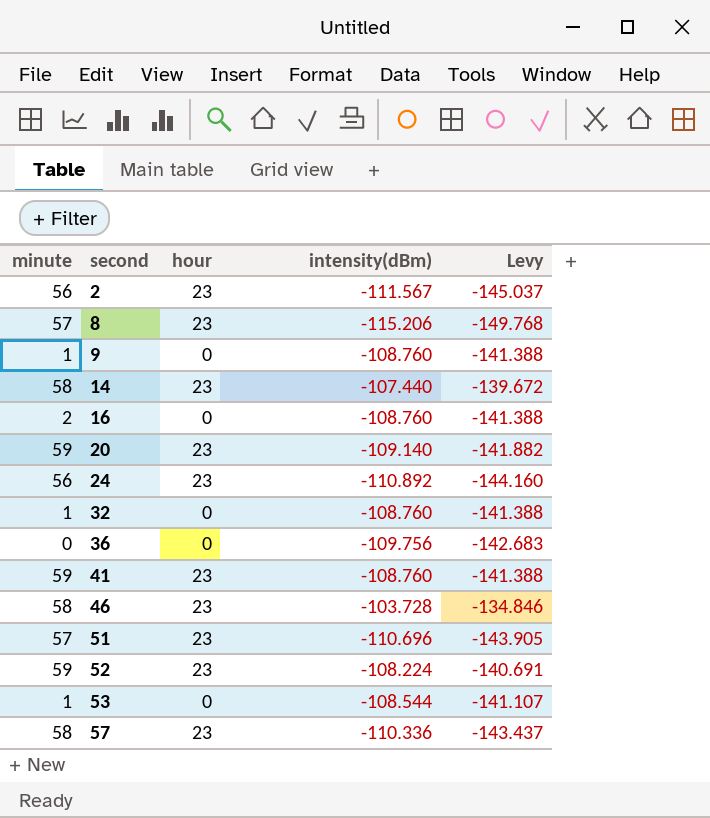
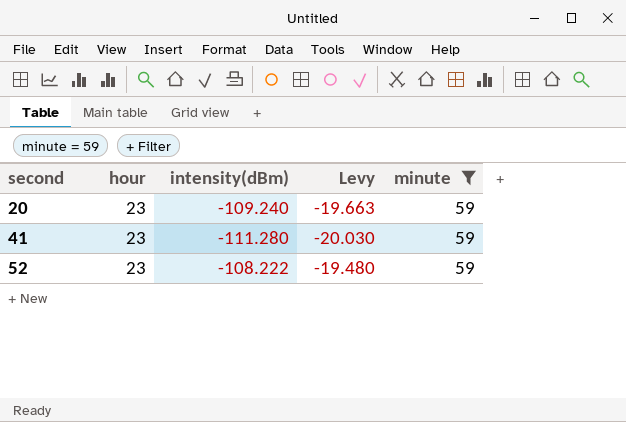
filter: none -> minute = 59
column Levy | formula: [intensity(dBm)] * 1.3 -> [intensity(dBm)] * 0.18
column minute | position: 1 -> 5
20 | intensity(dBm): -109.140 -> -109.240
41 | intensity(dBm): -108.760 -> -111.280
52 | intensity(dBm): -108.224 -> -108.222

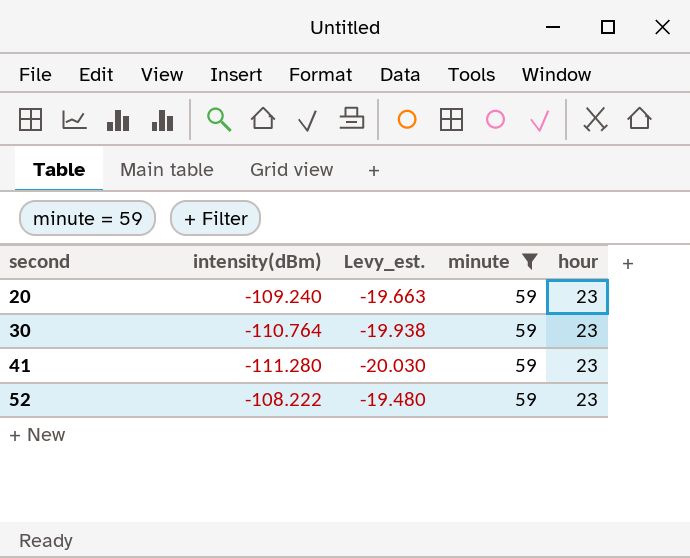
column name: Levy -> Levy_est.
column hour | position: 2 -> 5
row 30: none -> -110.764 | -19.938 | 59 | 23

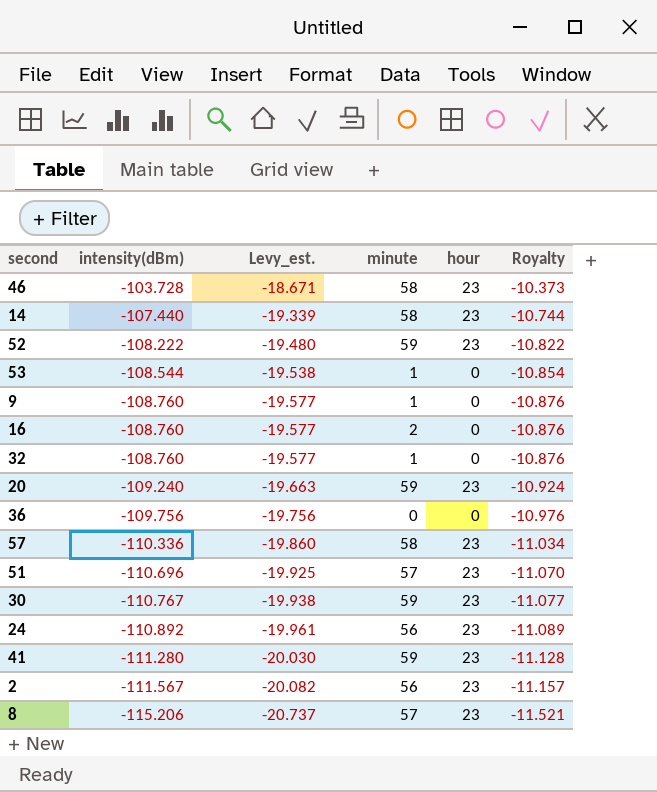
filter: minute = 59 -> none
row order: second ascending -> intensity(dBm) descending
column Royalty | formula: none -> [intensity(dBm)] * 0.1
30 | intensity(dBm): -110.764 -> -110.767

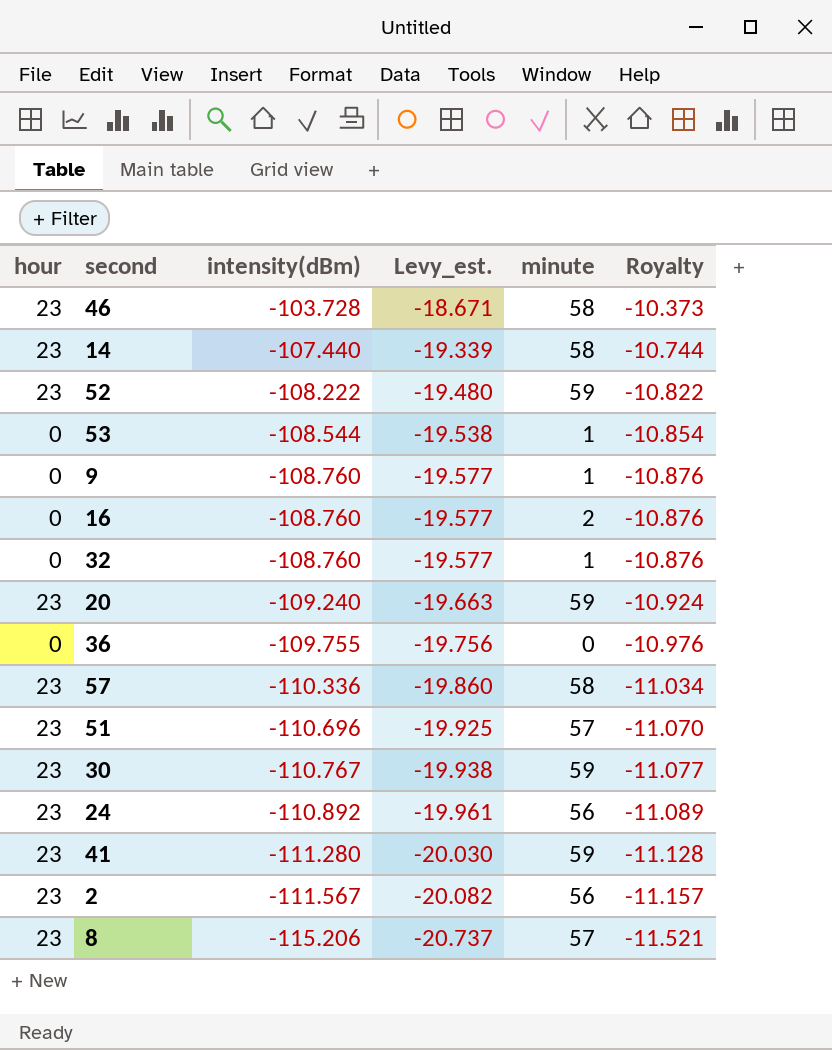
column hour | position: 5 -> 1
36 | intensity(dBm): -109.756 -> -109.755

